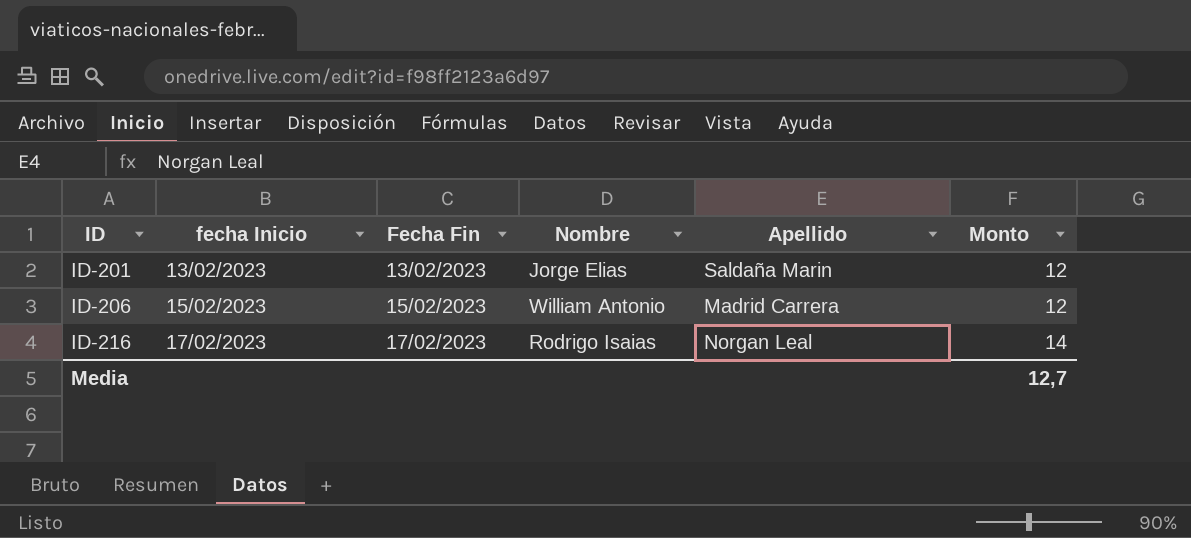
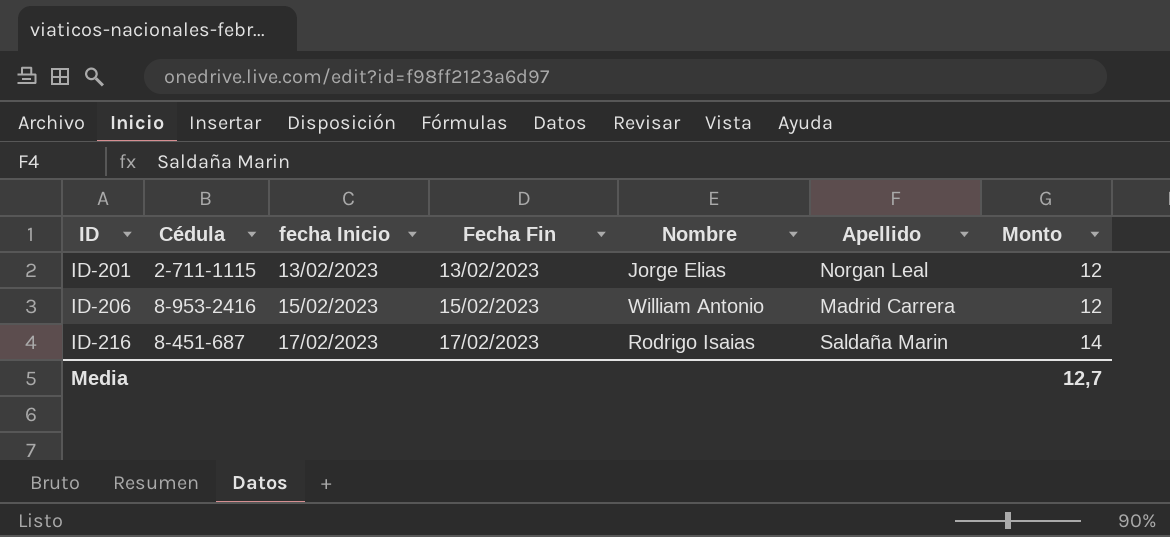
column Cédula | position: none -> 2
ID-201 | Apellido: Saldaña Marin -> Norgan Leal
ID-216 | Apellido: Norgan Leal -> Saldaña Marin

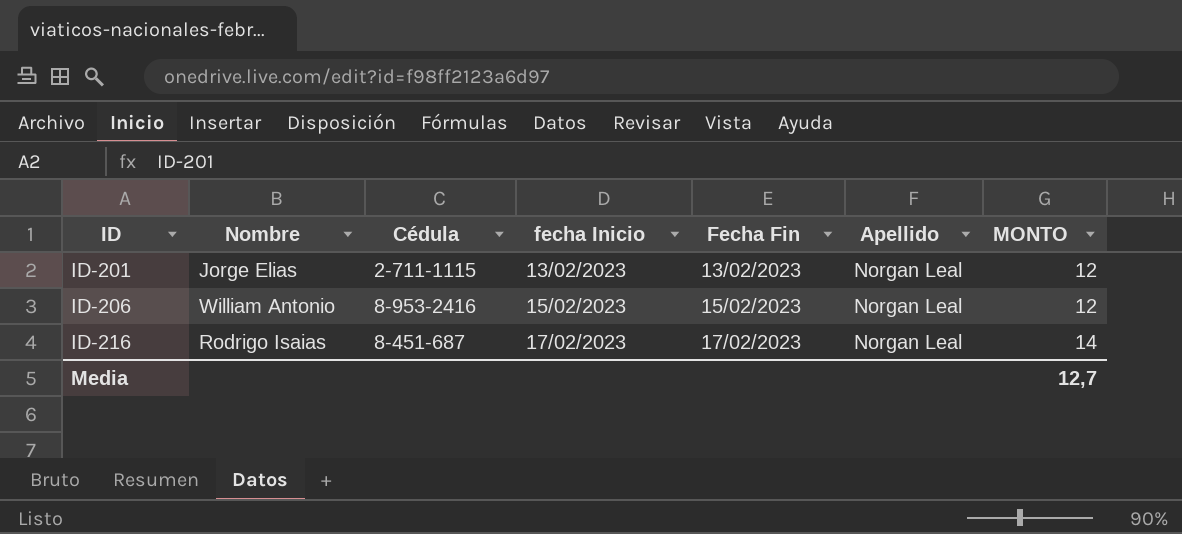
column Nombre | position: 5 -> 2
column name: Monto -> MONTO
ID-206 | Apellido: Madrid Carrera -> Norgan Leal
ID-216 | Apellido: Saldaña Marin -> Norgan Leal

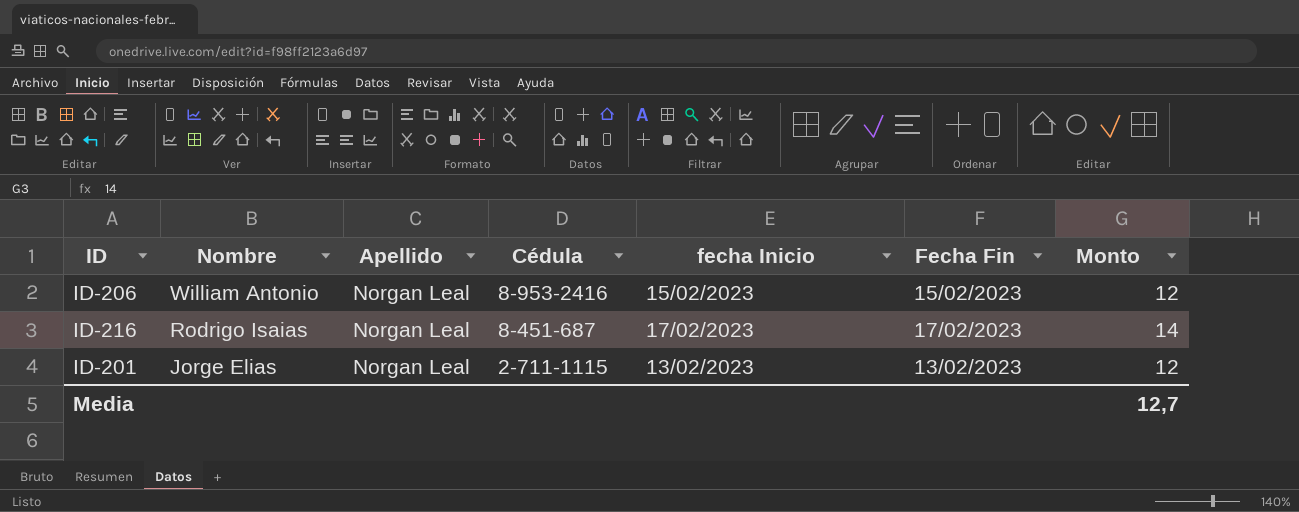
row order: ID ascending -> Nombre descending
column Apellido | position: 6 -> 3
column name: MONTO -> Monto

